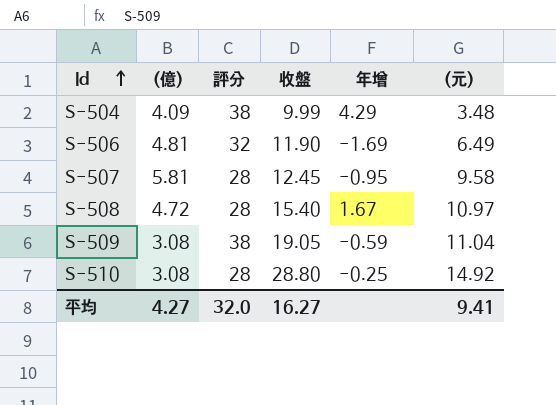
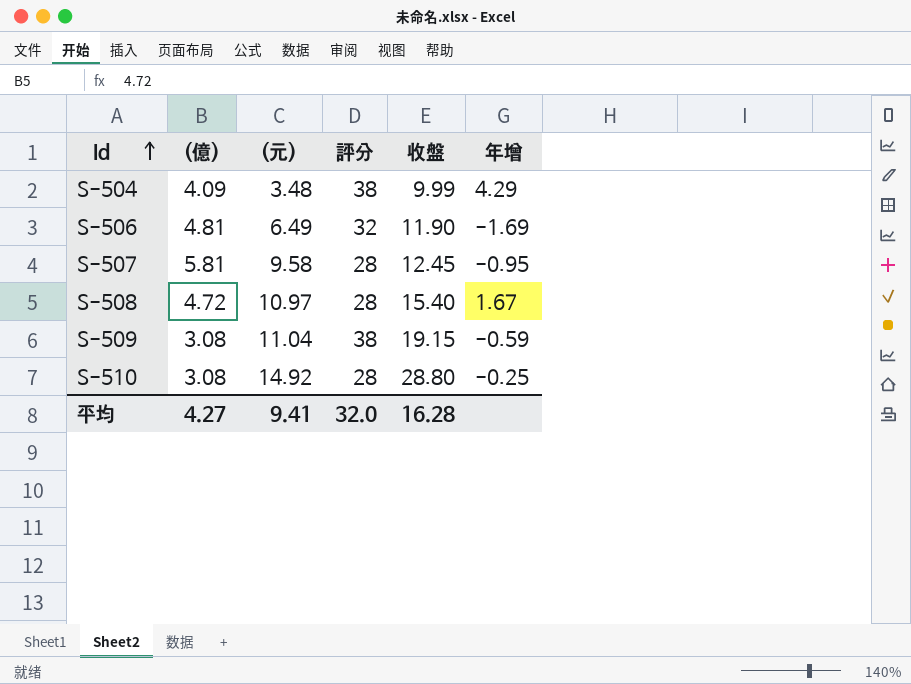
column (元) | position: 6 -> 3
S-509 | 收盤: 19.05 -> 19.15
平均 | 收盤: 16.27 -> 16.28

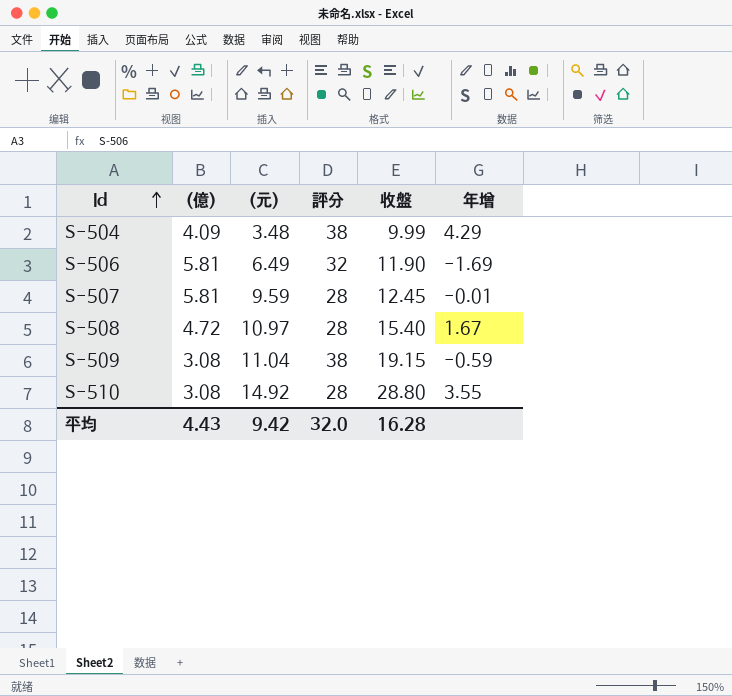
S-506 | (億): 4.81 -> 5.81
S-507 | (元): 9.58 -> 9.59
S-507 | 年增: -0.95 -> -0.01
S-510 | 年增: -0.25 -> 3.55
平均 | (億): 4.27 -> 4.43
平均 | (元): 9.41 -> 9.42

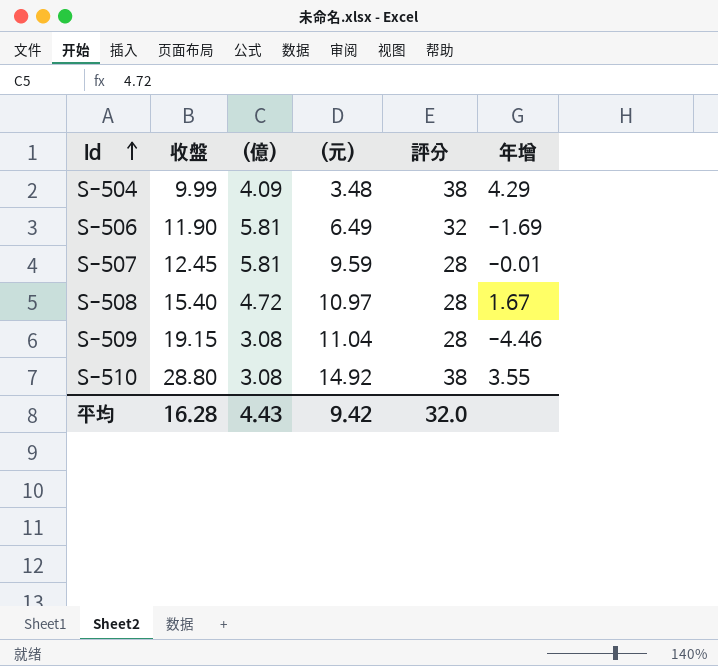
column 收盤 | position: 5 -> 2
S-509 | 評分: 38 -> 28
S-509 | 年增: -0.59 -> -4.46
S-510 | 評分: 28 -> 38

